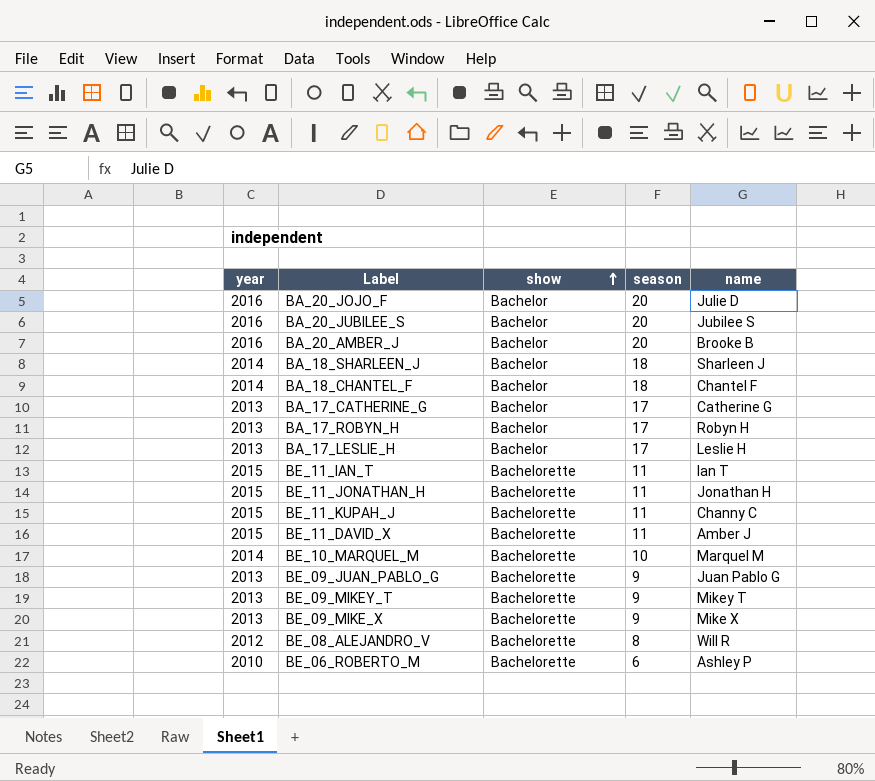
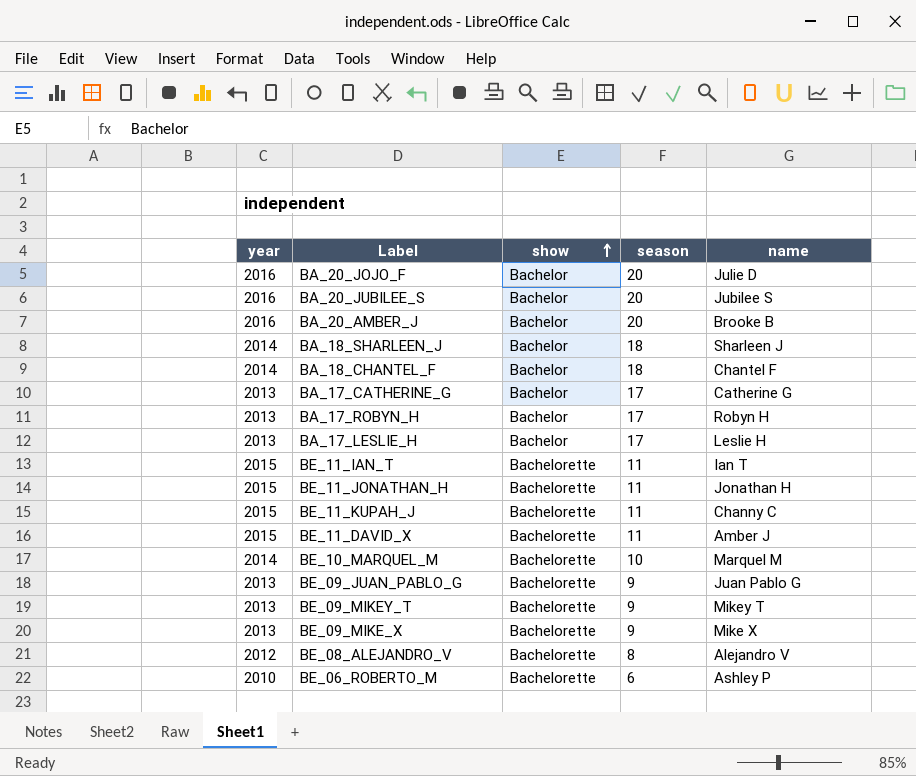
BE_08_ALEJANDRO_V | name: Will R -> Alejandro V

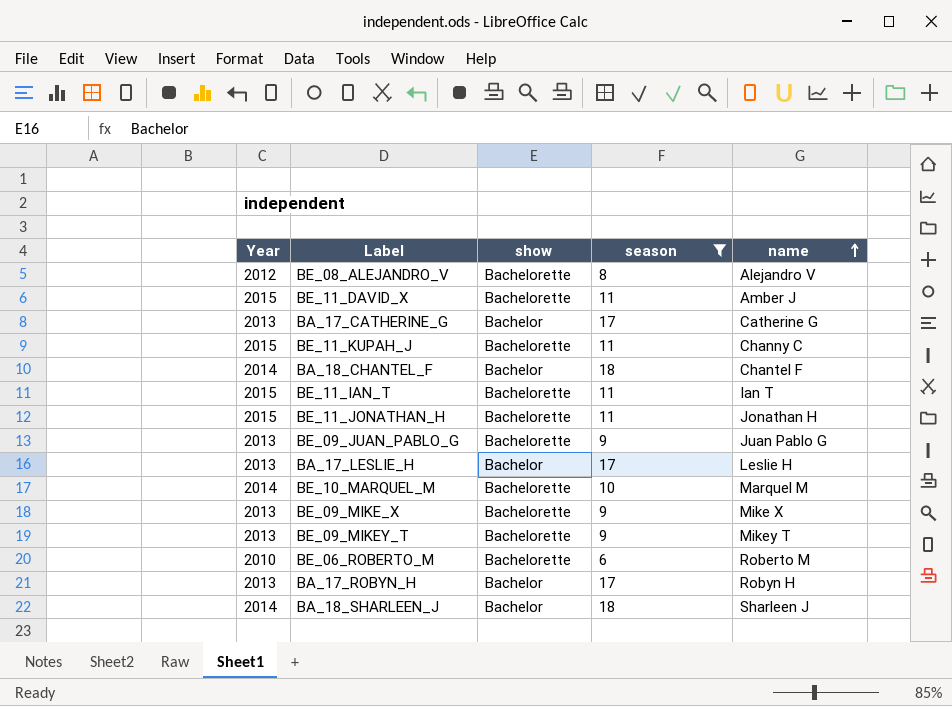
filter: none -> season != 20
row order: show ascending -> name ascending
column name: year -> Year
BE_06_ROBERTO_M | name: Ashley P -> Roberto M

